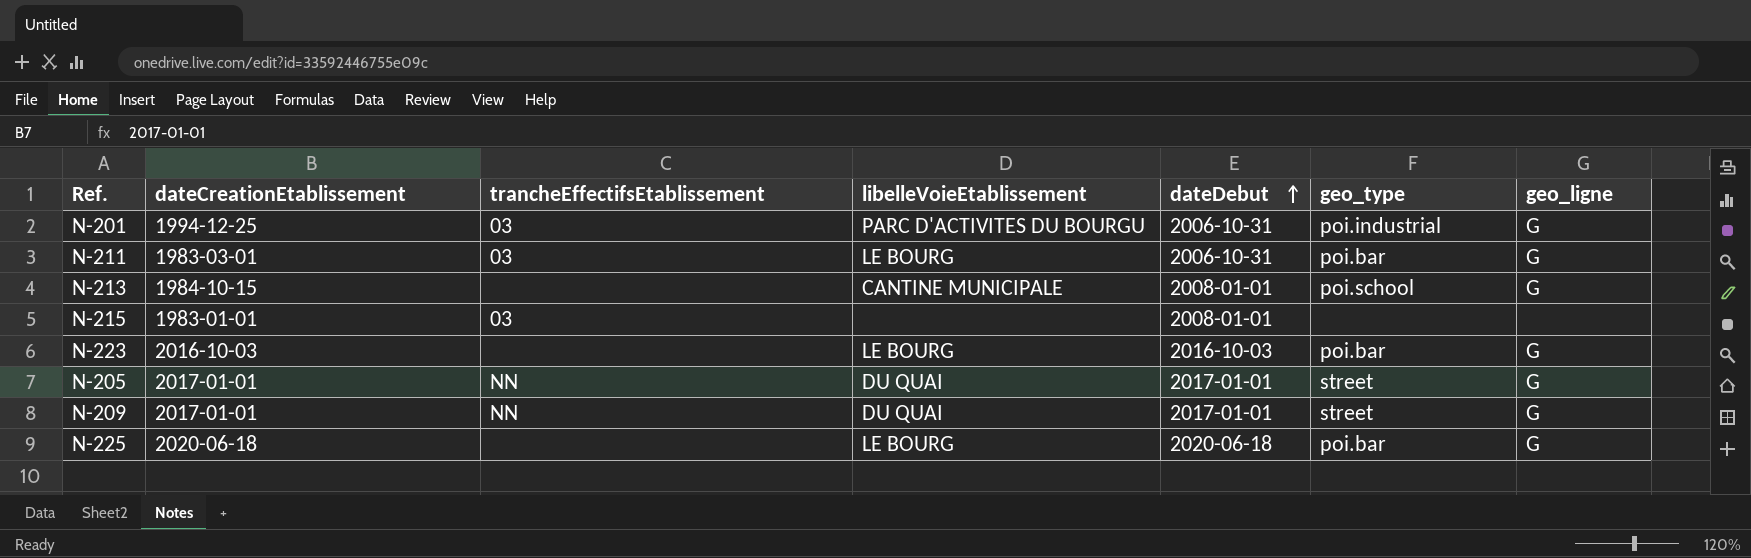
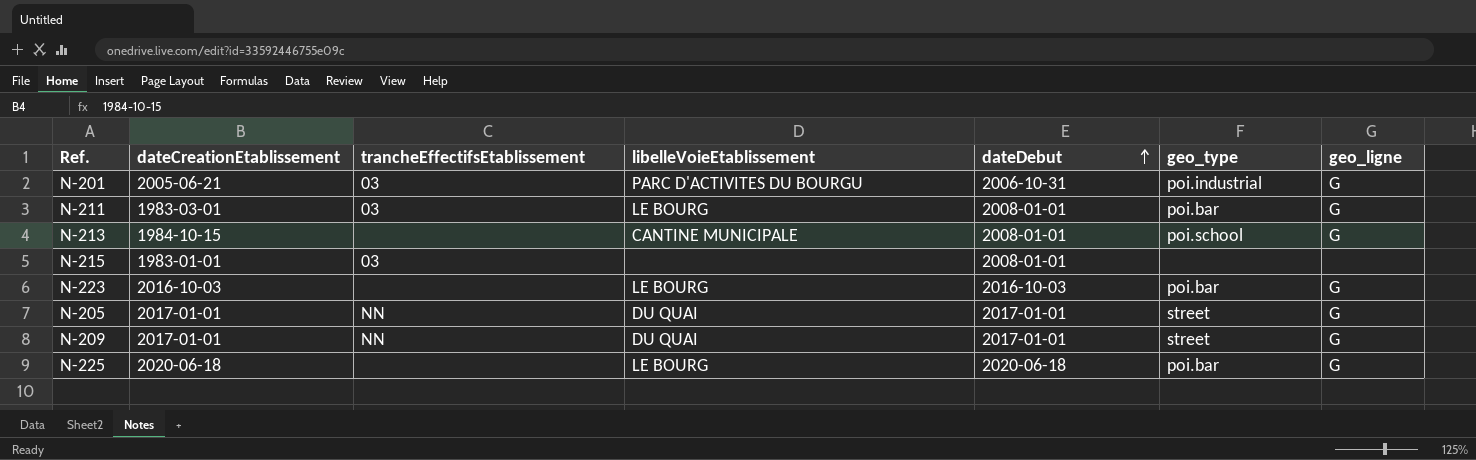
N-201 | dateCreationEtablissement: 1994-12-25 -> 2005-06-21
N-211 | dateDebut: 2006-10-31 -> 2008-01-01

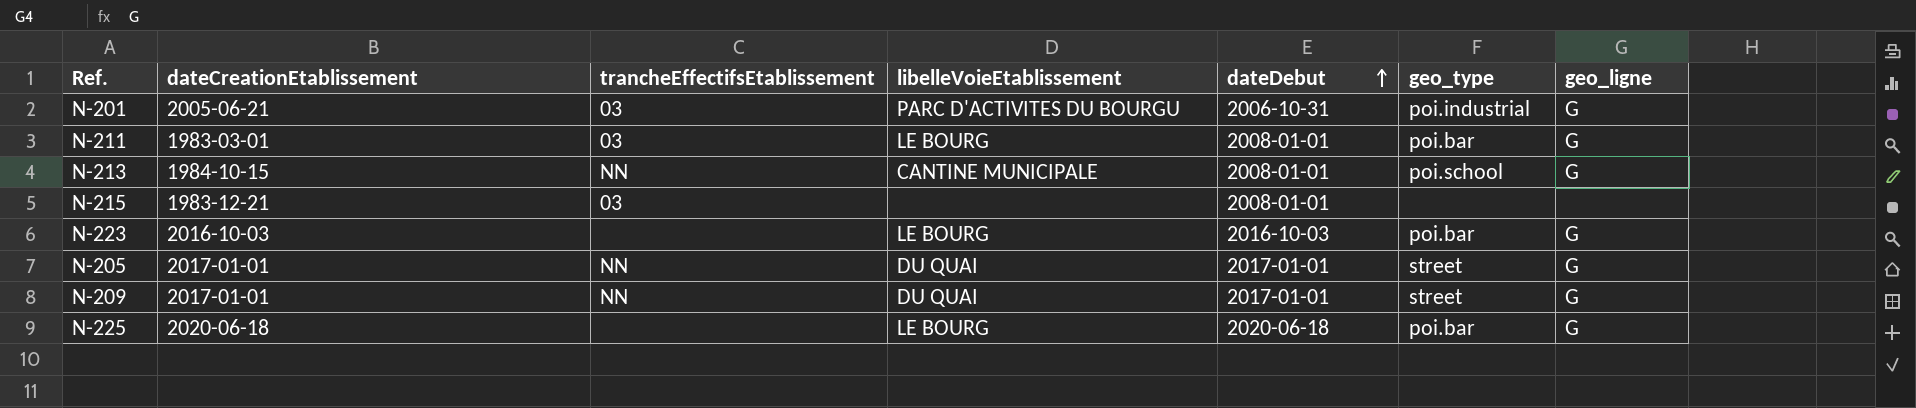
N-213 | trancheEffectifsEtablissement: none -> NN
N-215 | dateCreationEtablissement: 1983-01-01 -> 1983-12-21

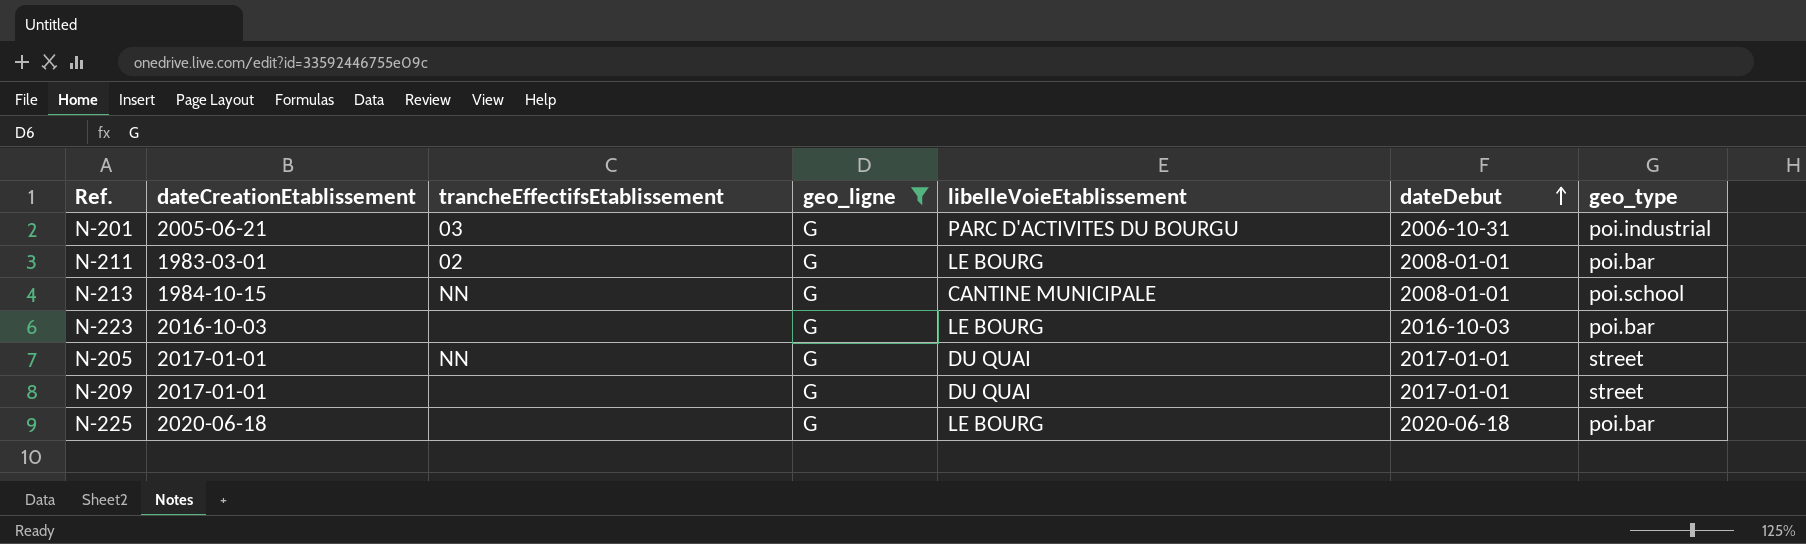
filter: none -> geo_ligne = G
column geo_ligne | position: 7 -> 4
N-211 | trancheEffectifsEtablissement: 03 -> 02
N-209 | trancheEffectifsEtablissement: NN -> none

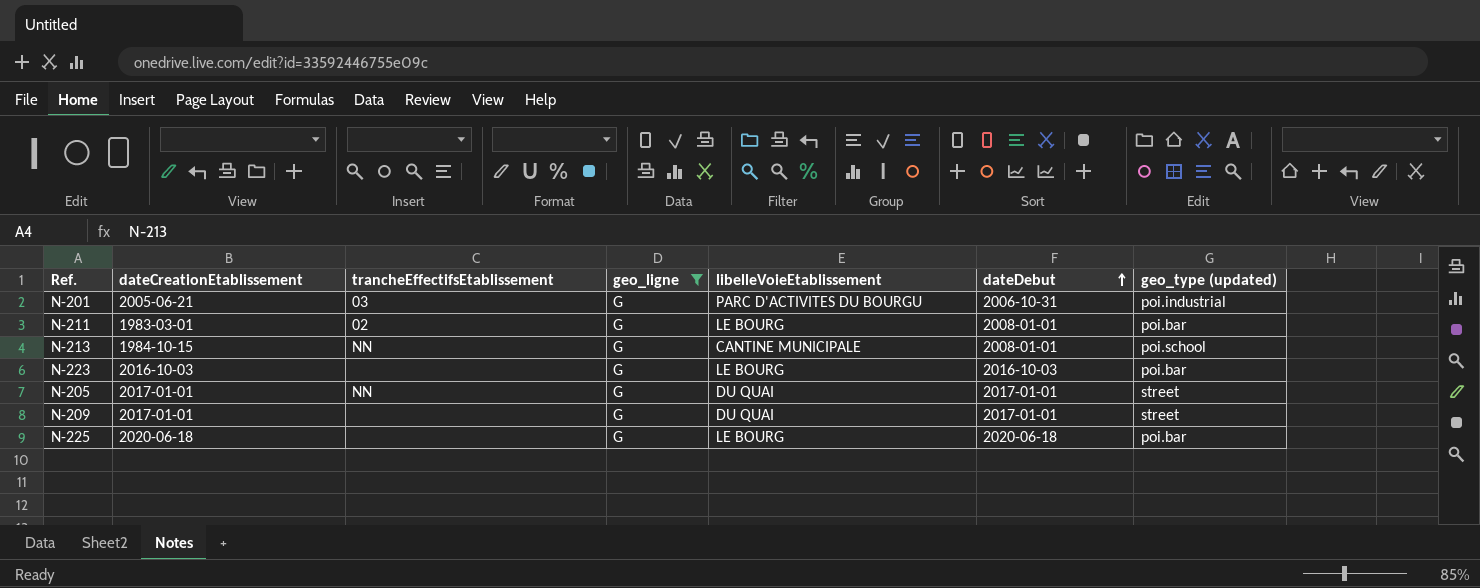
column name: geo_type -> geo_type (updated)

